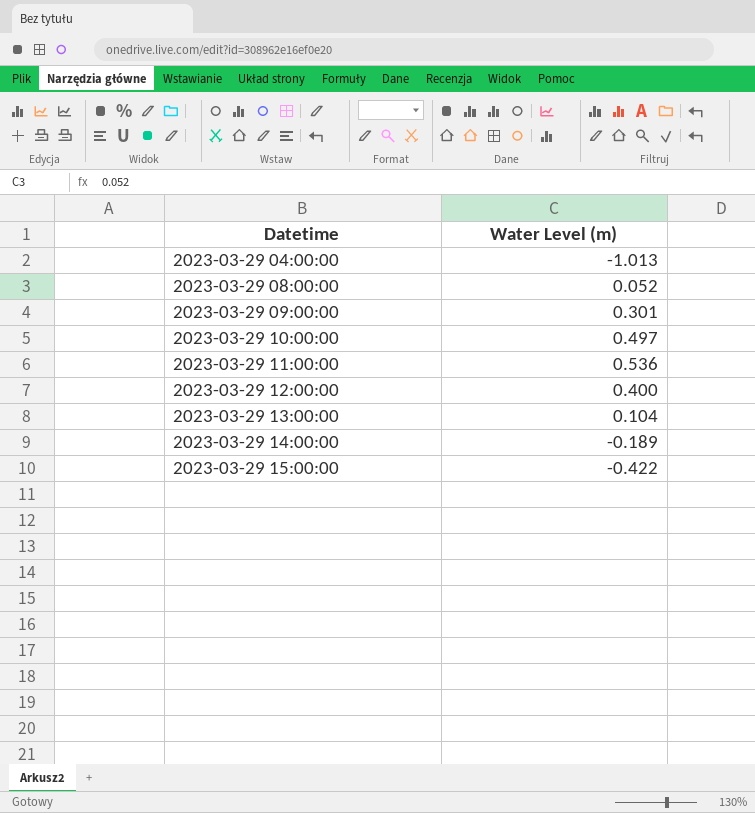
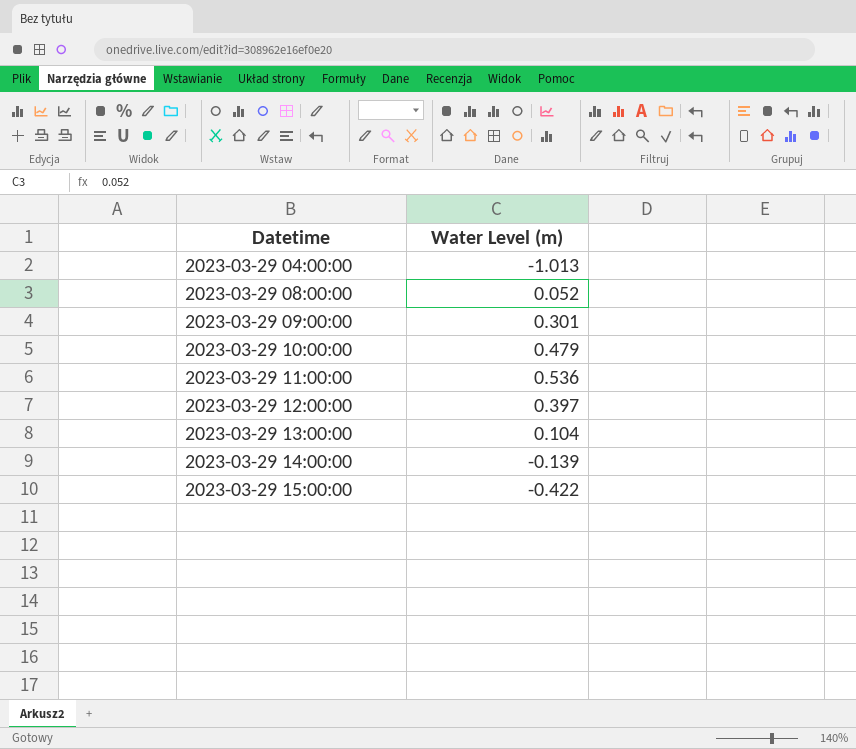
2023-03-29 10:00:00 | Water Level (m): 0.497 -> 0.479
2023-03-29 12:00:00 | Water Level (m): 0.400 -> 0.397
2023-03-29 14:00:00 | Water Level (m): -0.189 -> -0.139

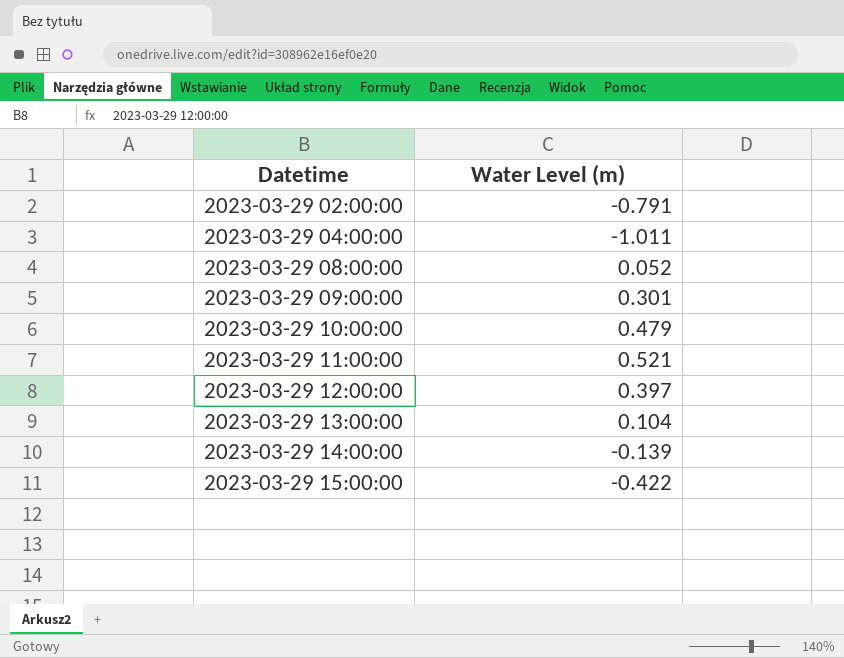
row 2023-03-29 02:00:00: none -> -0.791
2023-03-29 04:00:00 | Water Level (m): -1.013 -> -1.011
2023-03-29 11:00:00 | Water Level (m): 0.536 -> 0.521

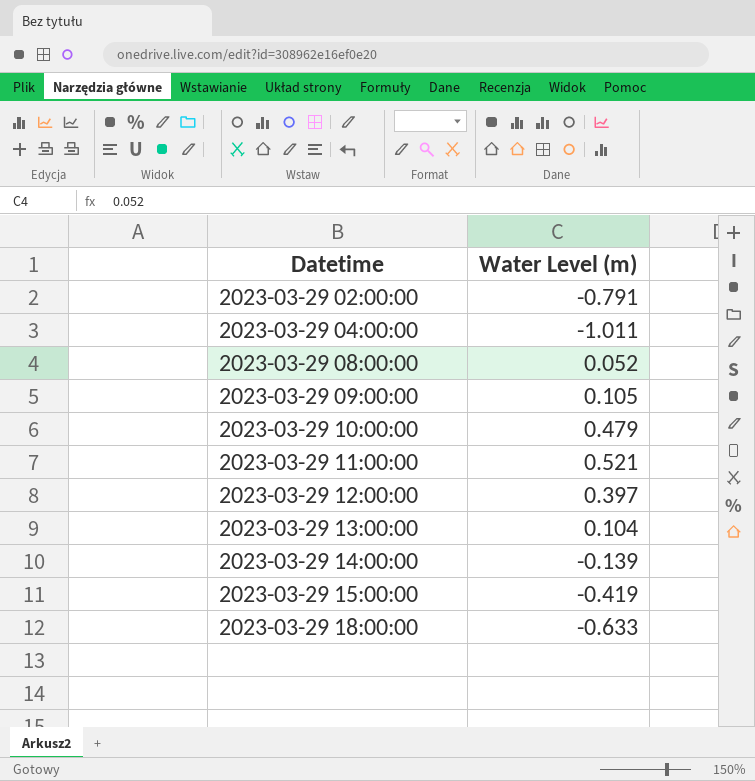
2023-03-29 09:00:00 | Water Level (m): 0.301 -> 0.105
2023-03-29 15:00:00 | Water Level (m): -0.422 -> -0.419
row 2023-03-29 18:00:00: none -> -0.633

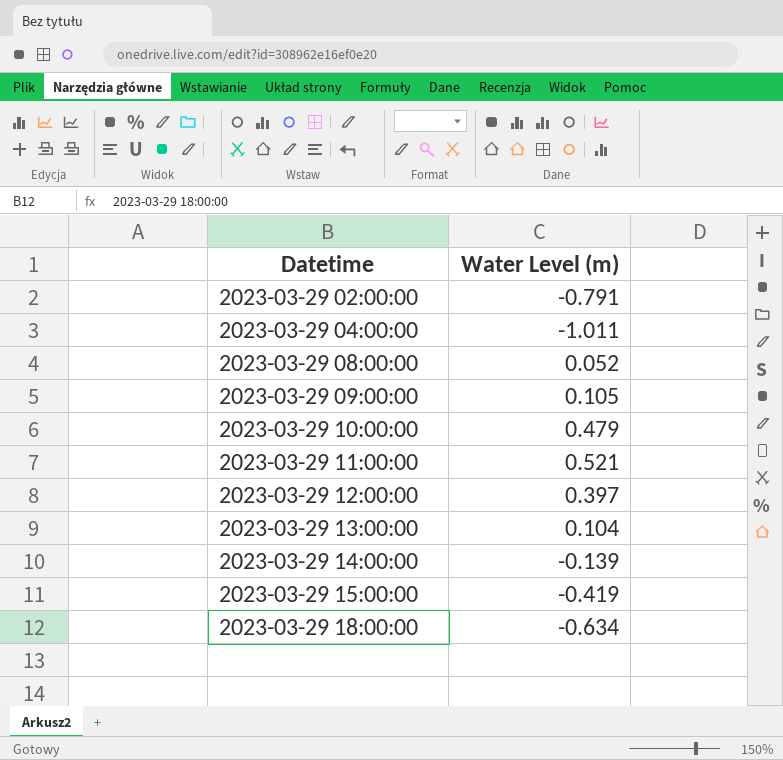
2023-03-29 18:00:00 | Water Level (m): -0.633 -> -0.634

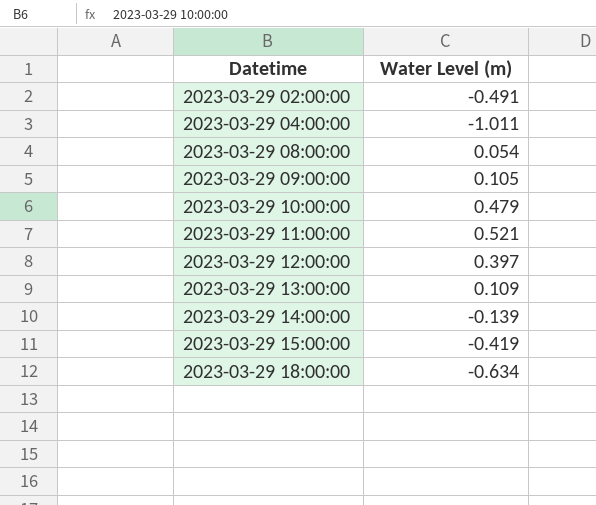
2023-03-29 02:00:00 | Water Level (m): -0.791 -> -0.491
2023-03-29 08:00:00 | Water Level (m): 0.052 -> 0.054
2023-03-29 13:00:00 | Water Level (m): 0.104 -> 0.109

